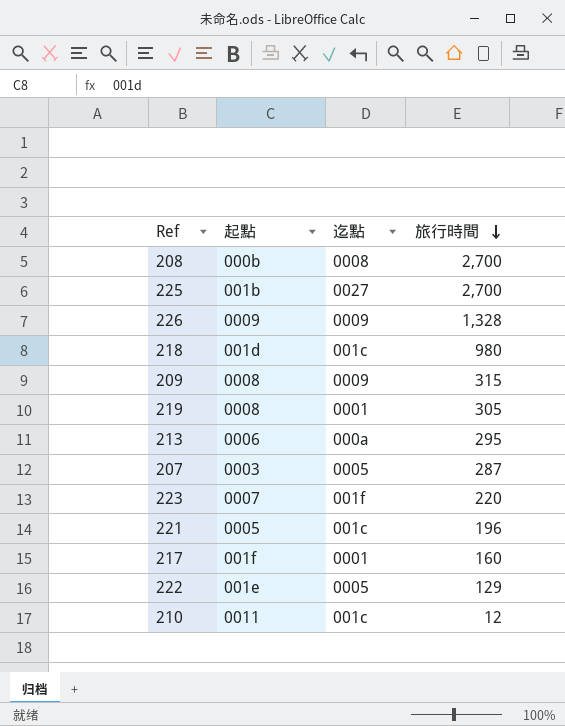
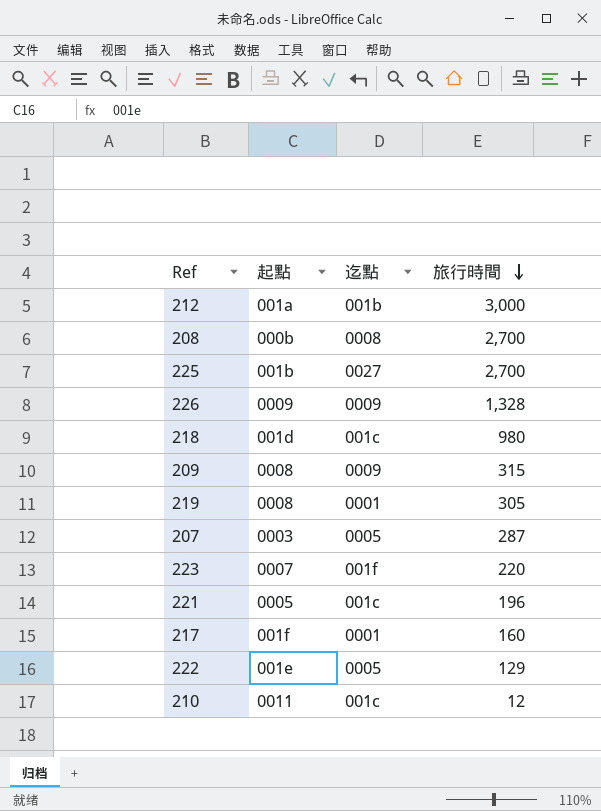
row 213: 0006 | 000a | 295 -> none
row 212: none -> 001a | 001b | 3,000

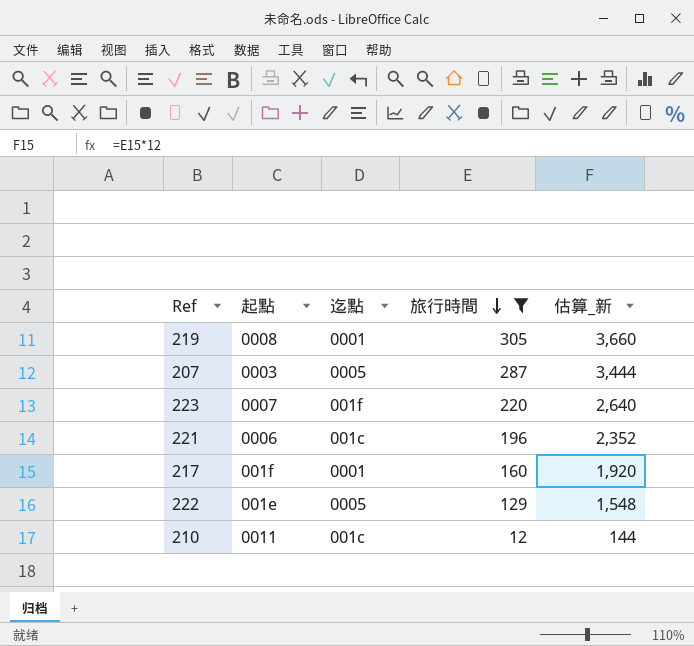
filter: none -> 旅行時間 <= 305
column 估算_新 | formula: none -> [旅行時間] * 12
221 | 起點: 0005 -> 0006

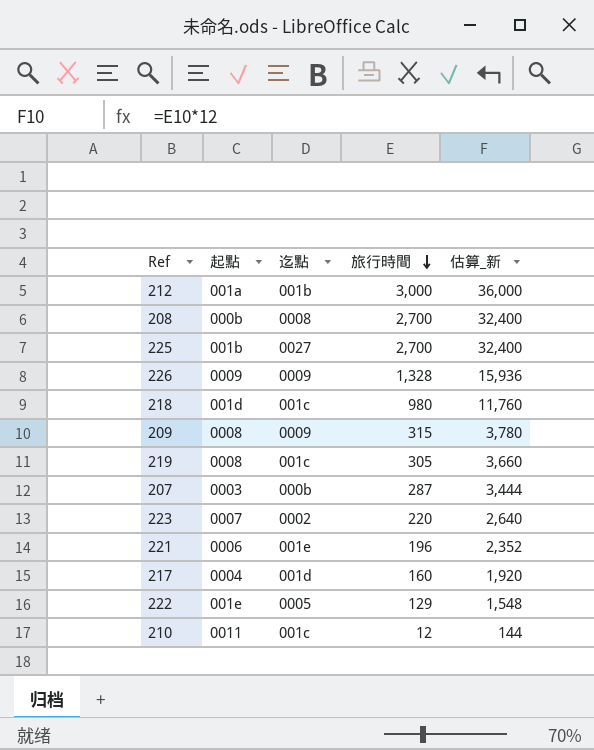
filter: 旅行時間 <= 305 -> none
219 | 迄點: 0001 -> 001c
207 | 迄點: 0005 -> 000b
223 | 迄點: 001f -> 0002
221 | 迄點: 001c -> 001e
217 | 起點: 001f -> 0004
217 | 迄點: 0001 -> 001d

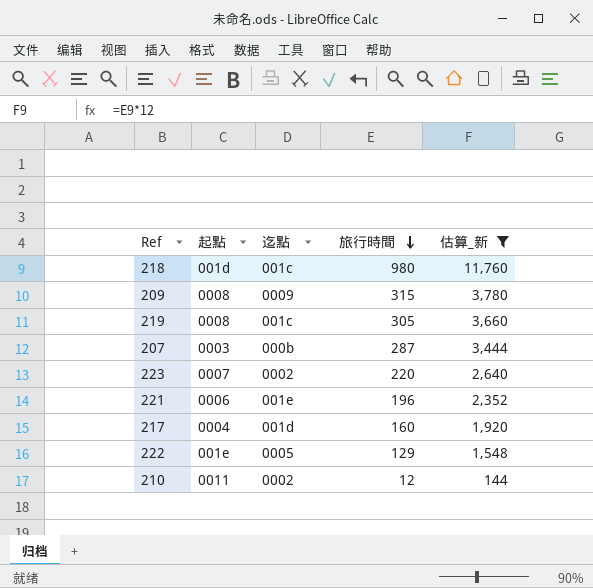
filter: none -> 估算_新 <= 11,760
210 | 迄點: 001c -> 0002

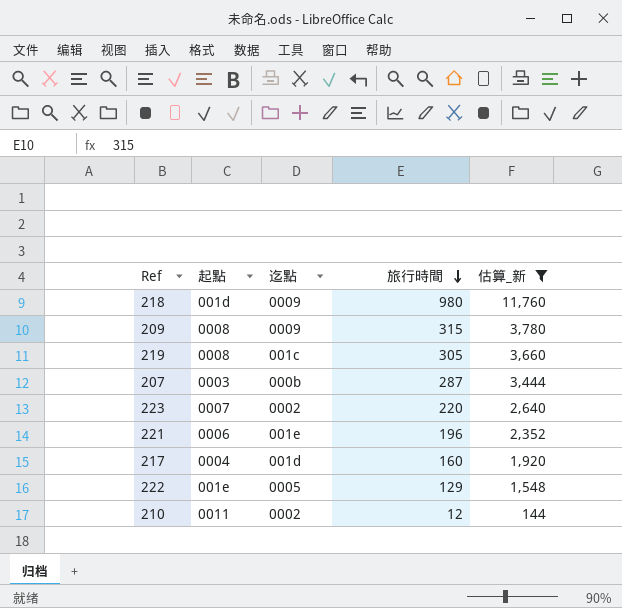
218 | 迄點: 001c -> 0009

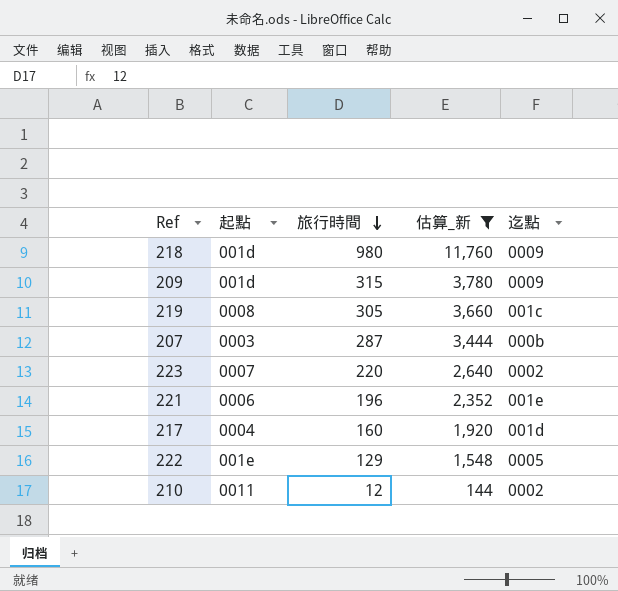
column 迄點 | position: 3 -> 5
209 | 起點: 0008 -> 001d

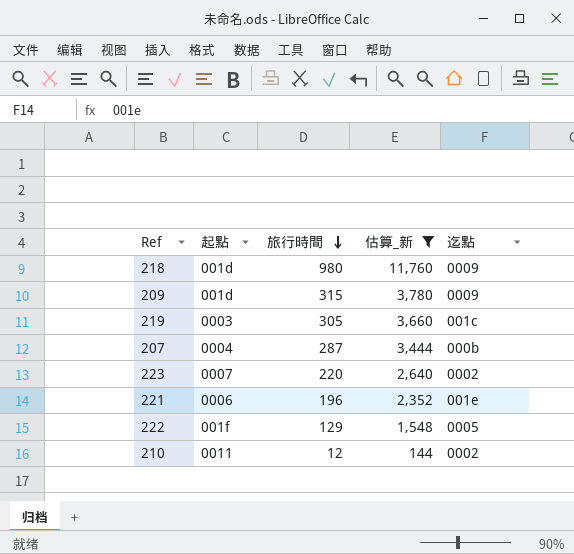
row 217: 0004 | 160 | 1,920 | 001d -> none
219 | 起點: 0008 -> 0003
207 | 起點: 0003 -> 0004
222 | 起點: 001e -> 001f

